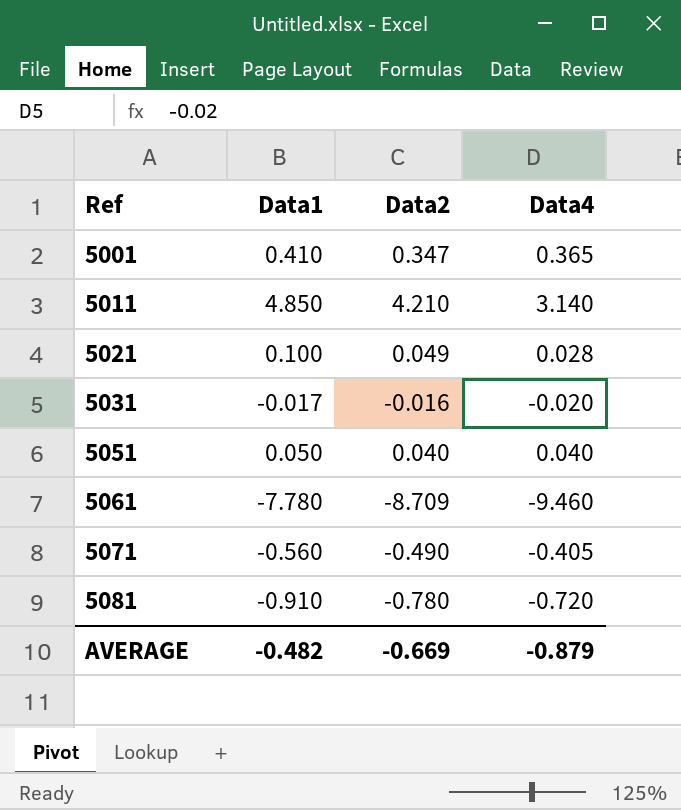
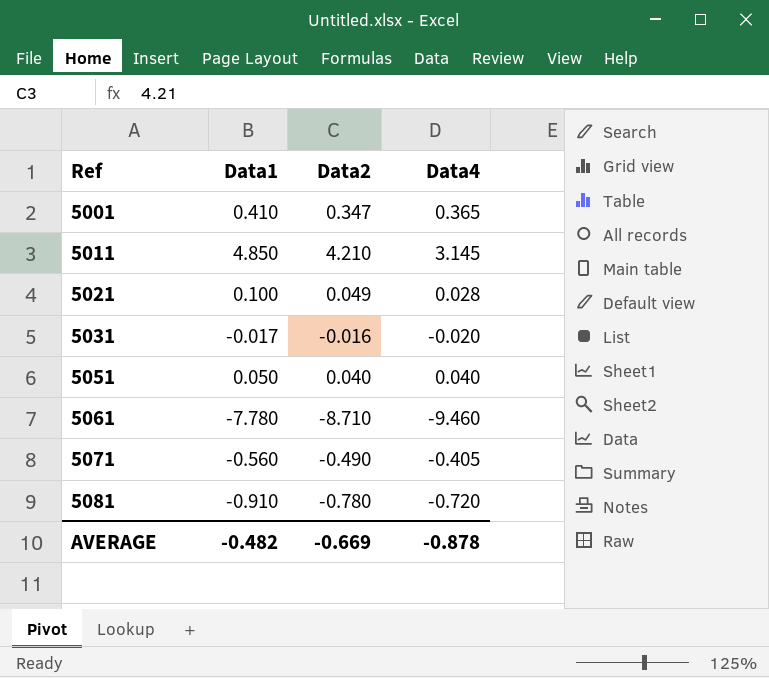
5011 | Data4: 3.140 -> 3.145
5061 | Data2: -8.709 -> -8.710
AVERAGE | Data4: -0.879 -> -0.878

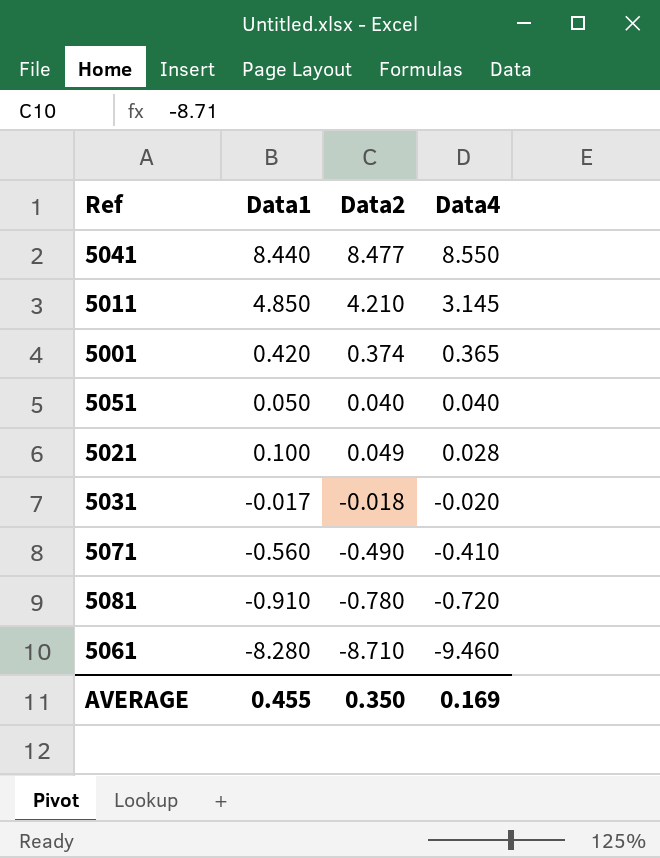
row order: Ref ascending -> Data4 descending
row 5041: none -> 8.440 | 8.477 | 8.550
5001 | Data1: 0.410 -> 0.420
5001 | Data2: 0.347 -> 0.374
5031 | Data2: -0.016 -> -0.018
5071 | Data4: -0.405 -> -0.410
5061 | Data1: -7.780 -> -8.280
AVERAGE | Data1: -0.482 -> 0.455
AVERAGE | Data2: -0.669 -> 0.350
AVERAGE | Data4: -0.878 -> 0.169

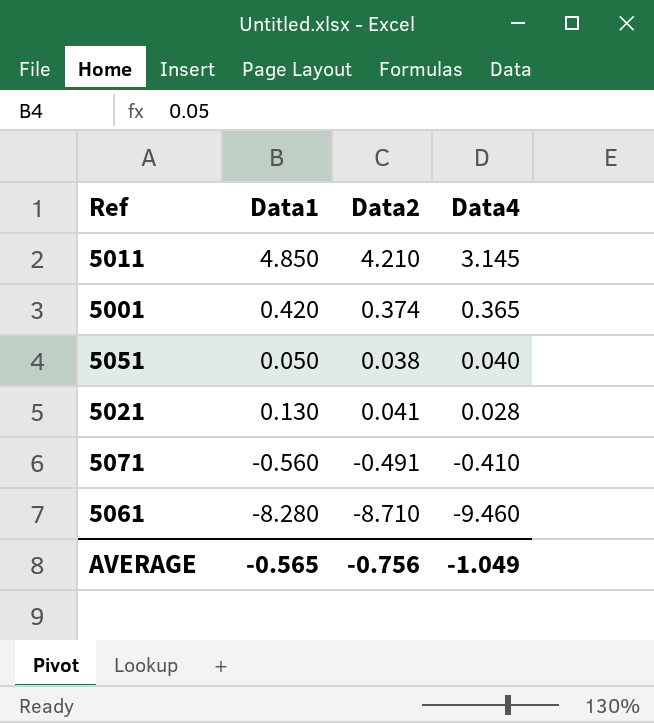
row 5041: 8.440 | 8.477 | 8.550 -> none
row 5031: -0.017 | -0.018 | -0.020 -> none
row 5081: -0.910 | -0.780 | -0.720 -> none
5051 | Data2: 0.040 -> 0.038
5021 | Data1: 0.100 -> 0.130
5021 | Data2: 0.049 -> 0.041
5071 | Data2: -0.490 -> -0.491
AVERAGE | Data1: 0.455 -> -0.565
AVERAGE | Data2: 0.350 -> -0.756
AVERAGE | Data4: 0.169 -> -1.049

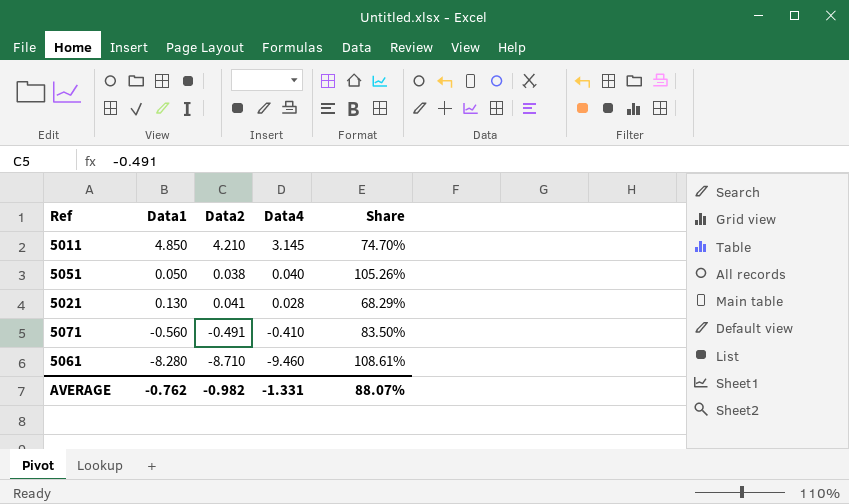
column Share | formula: none -> [Data4] / [Data2]
row 5001: 0.420 | 0.374 | 0.365 -> none
AVERAGE | Data1: -0.565 -> -0.762
AVERAGE | Data2: -0.756 -> -0.982
AVERAGE | Data4: -1.049 -> -1.331

